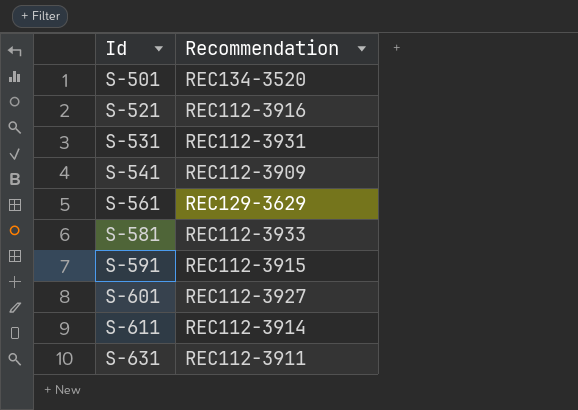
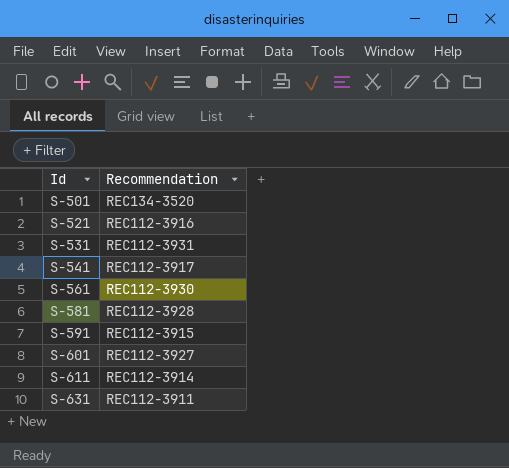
S-541 | Recommendation: REC112-3909 -> REC112-3917
S-561 | Recommendation: REC129-3629 -> REC112-3930
S-581 | Recommendation: REC112-3933 -> REC112-3928

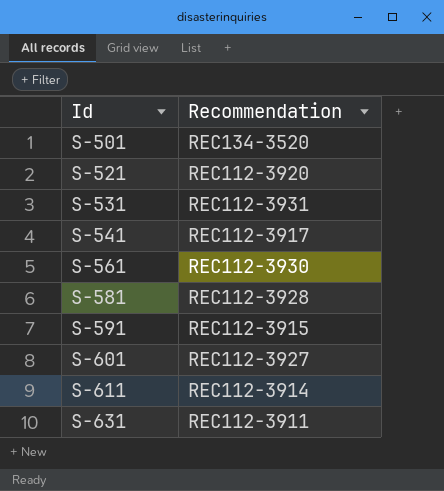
S-521 | Recommendation: REC112-3916 -> REC112-3920

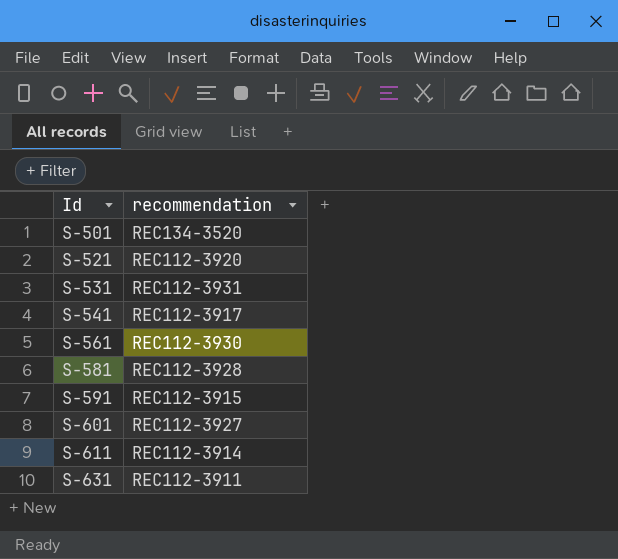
column name: Recommendation -> recommendation

